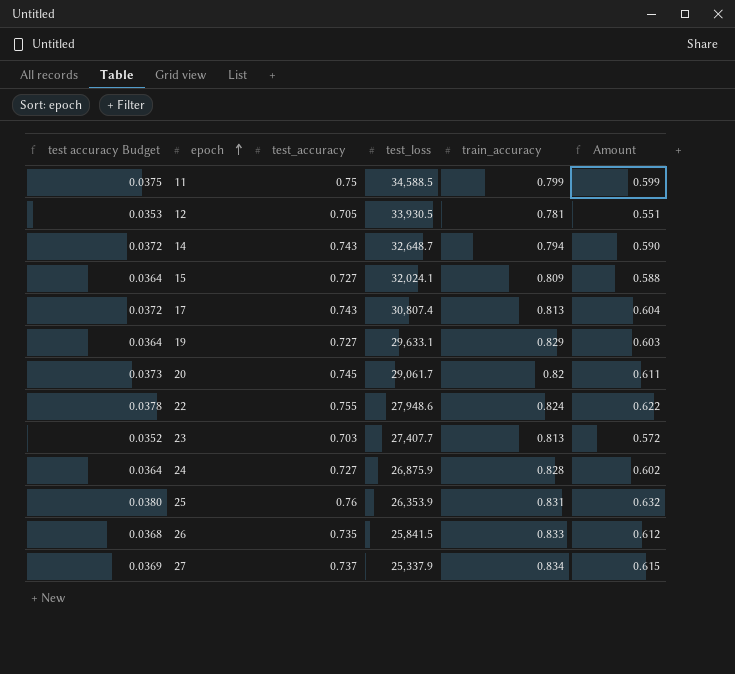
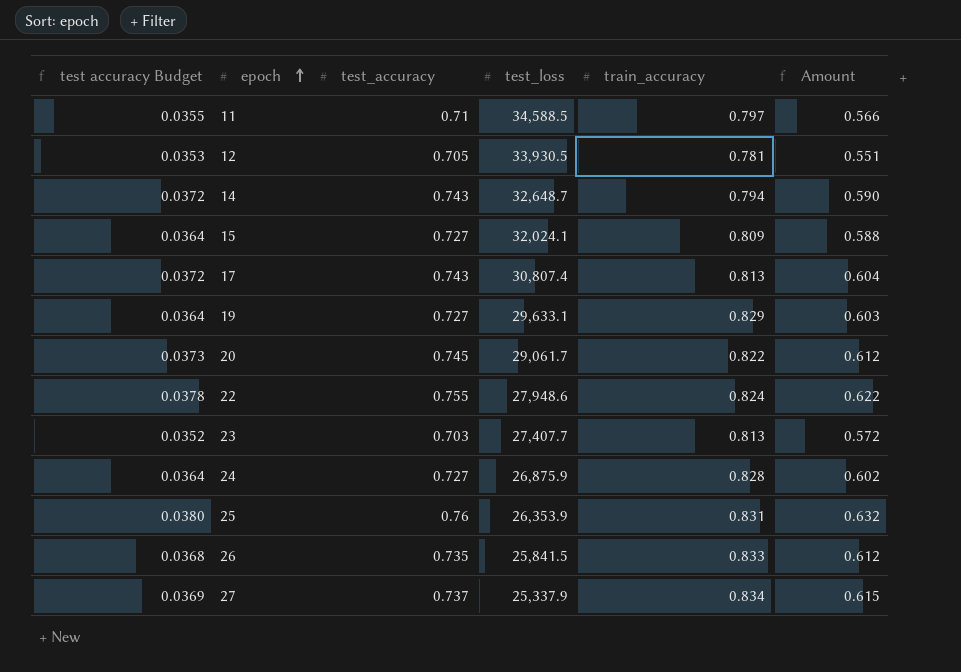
11 | test accuracy Budget: 0.0375 -> 0.0355
11 | test_accuracy: 0.75 -> 0.71
11 | train_accuracy: 0.799 -> 0.797
11 | Amount: 0.599 -> 0.566
20 | train_accuracy: 0.82 -> 0.822
20 | Amount: 0.611 -> 0.612

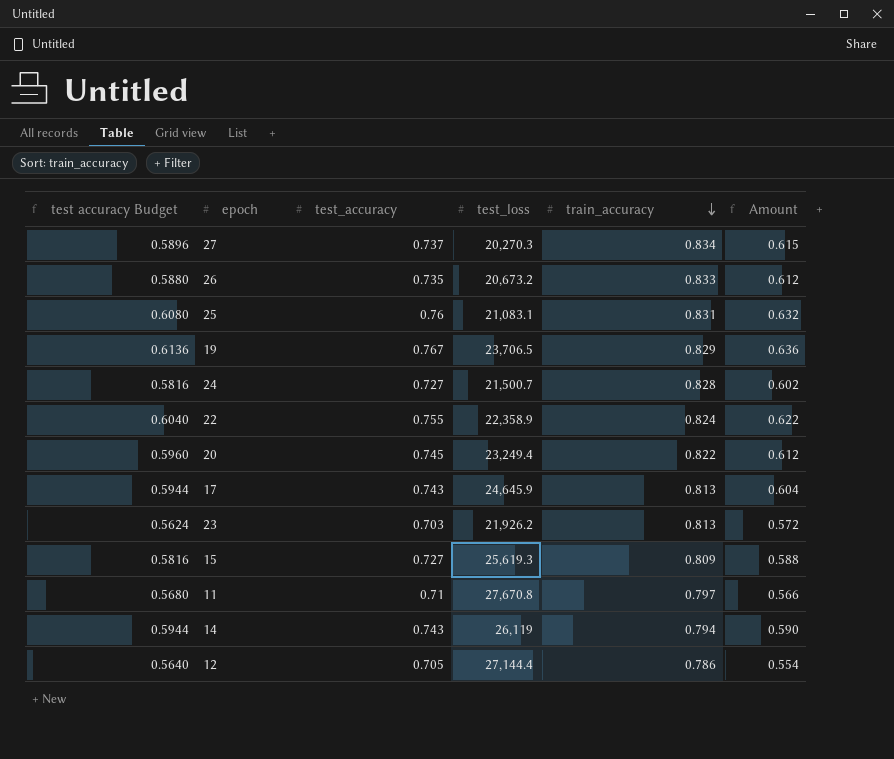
row order: epoch ascending -> train_accuracy descending
column test accuracy Budget | formula: [test_accuracy] * 0.05 -> [test_accuracy] * 0.8
27 | test_loss: 25,337.9 -> 20,270.3
26 | test_loss: 25,841.5 -> 20,673.2
25 | test_loss: 26,353.9 -> 21,083.1
19 | test_accuracy: 0.727 -> 0.767
19 | test_loss: 29,633.1 -> 23,706.5
19 | Amount: 0.603 -> 0.636
24 | test_loss: 26,875.9 -> 21,500.7
22 | test_loss: 27,948.6 -> 22,358.9
20 | test_loss: 29,061.7 -> 23,249.4
17 | test_loss: 30,807.4 -> 24,645.9
23 | test_loss: 27,407.7 -> 21,926.2
15 | test_loss: 32,024.1 -> 25,619.3
11 | test_loss: 34,588.5 -> 27,670.8
14 | test_loss: 32,648.7 -> 26,119
12 | test_loss: 33,930.5 -> 27,144.4
12 | train_accuracy: 0.781 -> 0.786
12 | Amount: 0.551 -> 0.554

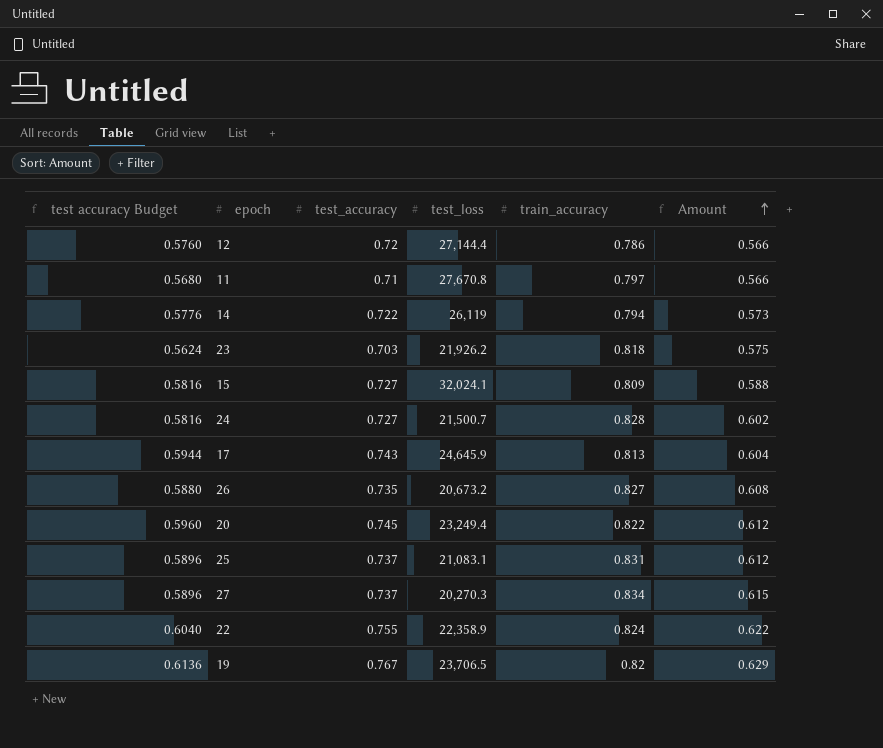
row order: train_accuracy descending -> Amount ascending
12 | test accuracy Budget: 0.5640 -> 0.5760
12 | test_accuracy: 0.705 -> 0.72
12 | Amount: 0.554 -> 0.566
14 | test accuracy Budget: 0.5944 -> 0.5776
14 | test_accuracy: 0.743 -> 0.722
14 | Amount: 0.590 -> 0.573
23 | train_accuracy: 0.813 -> 0.818
23 | Amount: 0.572 -> 0.575
15 | test_loss: 25,619.3 -> 32,024.1
26 | train_accuracy: 0.833 -> 0.827
26 | Amount: 0.612 -> 0.608
25 | test accuracy Budget: 0.6080 -> 0.5896
25 | test_accuracy: 0.76 -> 0.737
25 | Amount: 0.632 -> 0.612
19 | train_accuracy: 0.829 -> 0.82
19 | Amount: 0.636 -> 0.629

